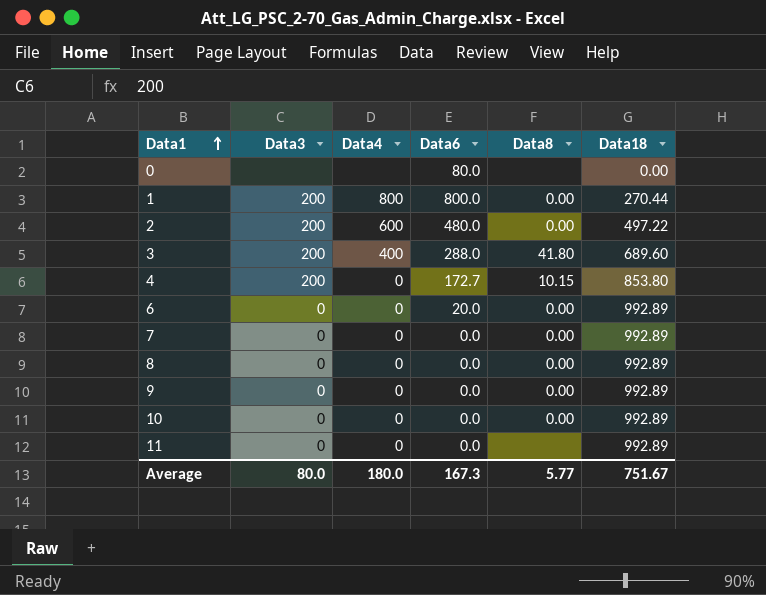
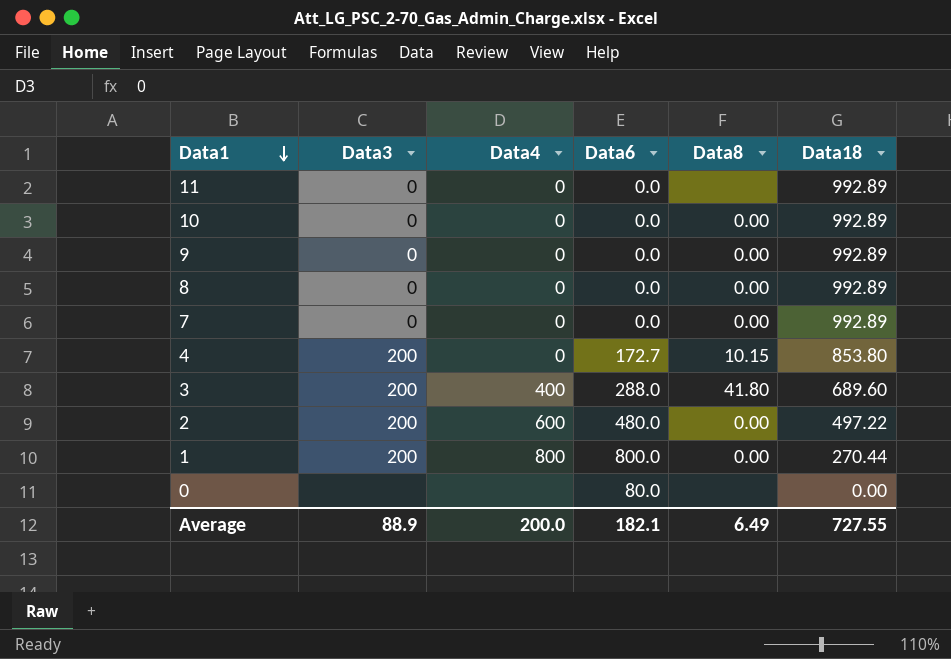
row order: Data1 ascending -> Data1 descending
row 6: 0 | 0 | 20.0 | 0.00 | 992.89 -> none
Average | Data3: 80.0 -> 88.9
Average | Data4: 180.0 -> 200.0
Average | Data6: 167.3 -> 182.1
Average | Data8: 5.77 -> 6.49
Average | Data18: 751.67 -> 727.55

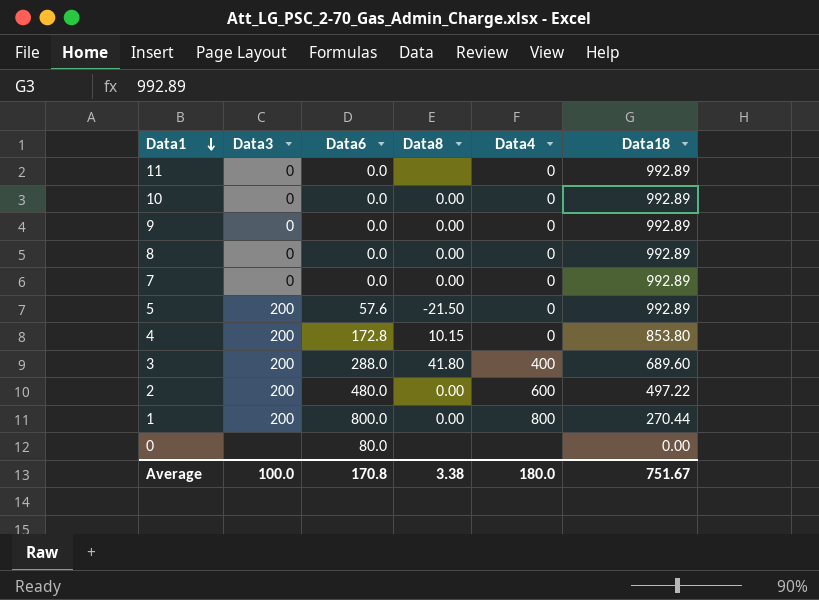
column Data4 | position: 3 -> 5
row 5: none -> 200 | 57.6 | -21.50 | 0 | 992.89
4 | Data6: 172.7 -> 172.8
Average | Data3: 88.9 -> 100.0
Average | Data6: 182.1 -> 170.8
Average | Data8: 6.49 -> 3.38
Average | Data4: 200.0 -> 180.0
Average | Data18: 727.55 -> 751.67

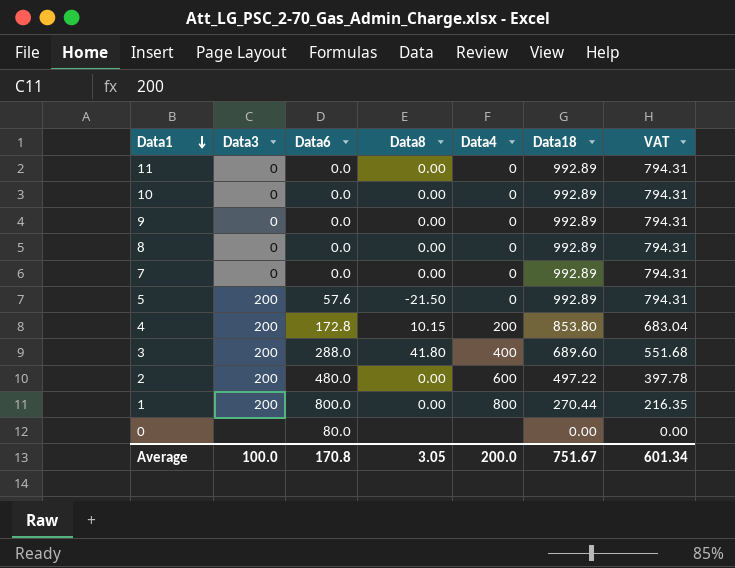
column VAT | formula: none -> [Data18] * 0.8
11 | Data8: none -> 0.00
4 | Data4: 0 -> 200
Average | Data8: 3.38 -> 3.05
Average | Data4: 180.0 -> 200.0

